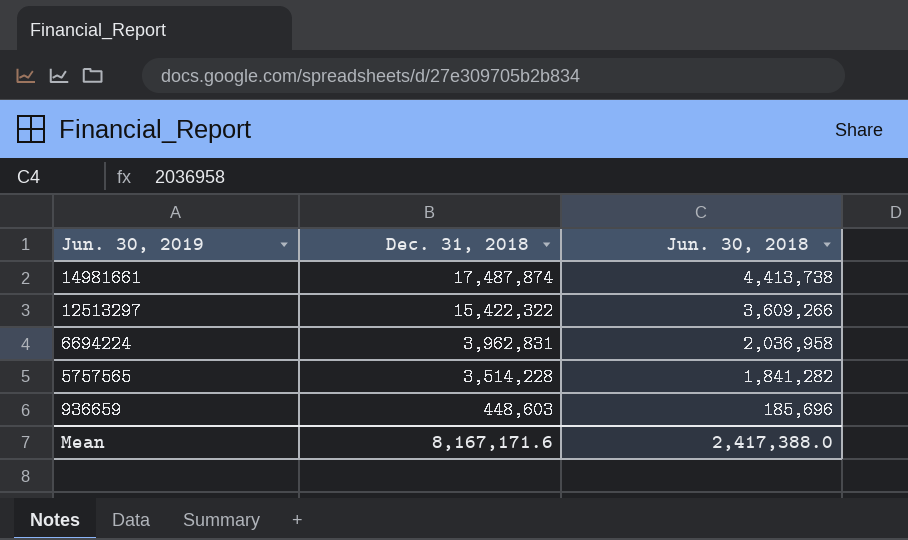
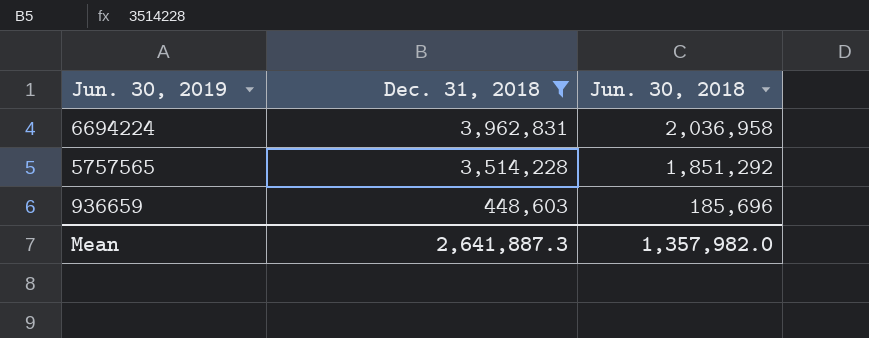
filter: none -> Dec. 31, 2018 <= 3,962,831
5757565 | Jun. 30, 2018: 1,841,282 -> 1,851,292
Mean | Dec. 31, 2018: 8,167,171.6 -> 2,641,887.3
Mean | Jun. 30, 2018: 2,417,388.0 -> 1,357,982.0

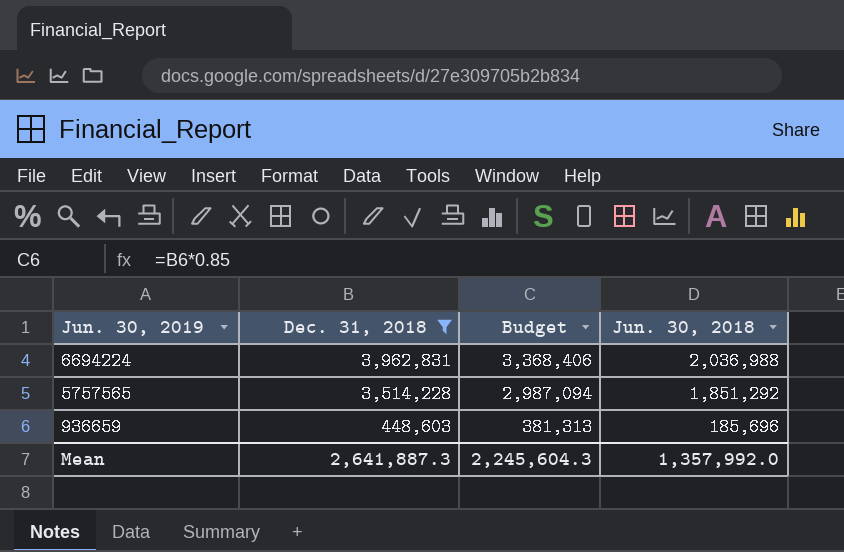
column Budget | formula: none -> [Dec. 31, 2018] * 0.85
6694224 | Jun. 30, 2018: 2,036,958 -> 2,036,988
Mean | Jun. 30, 2018: 1,357,982.0 -> 1,357,992.0

